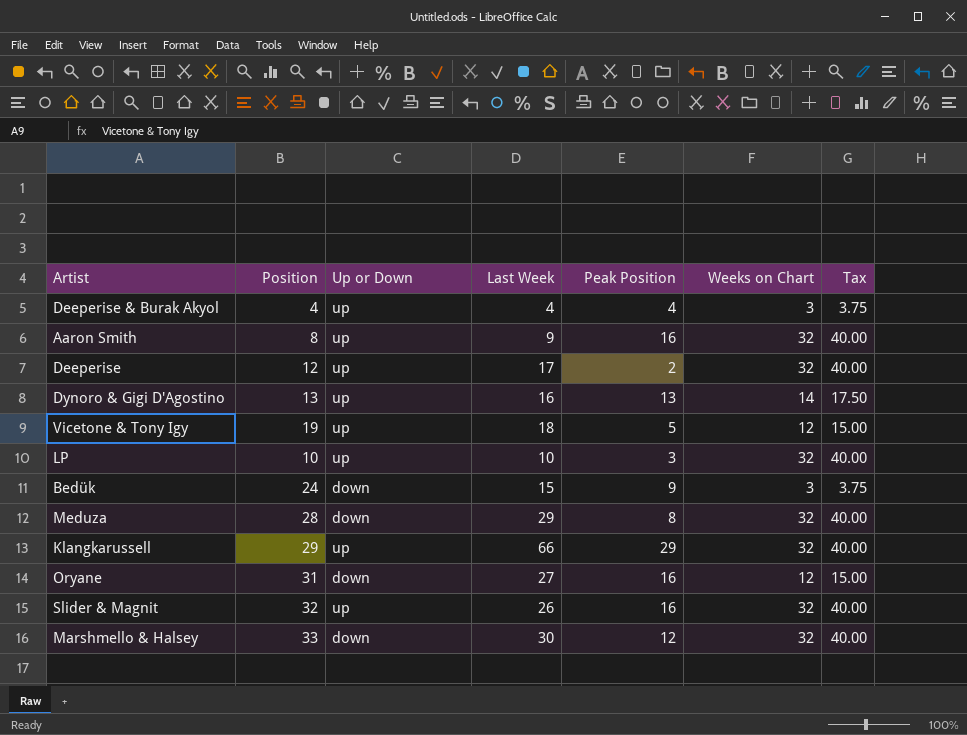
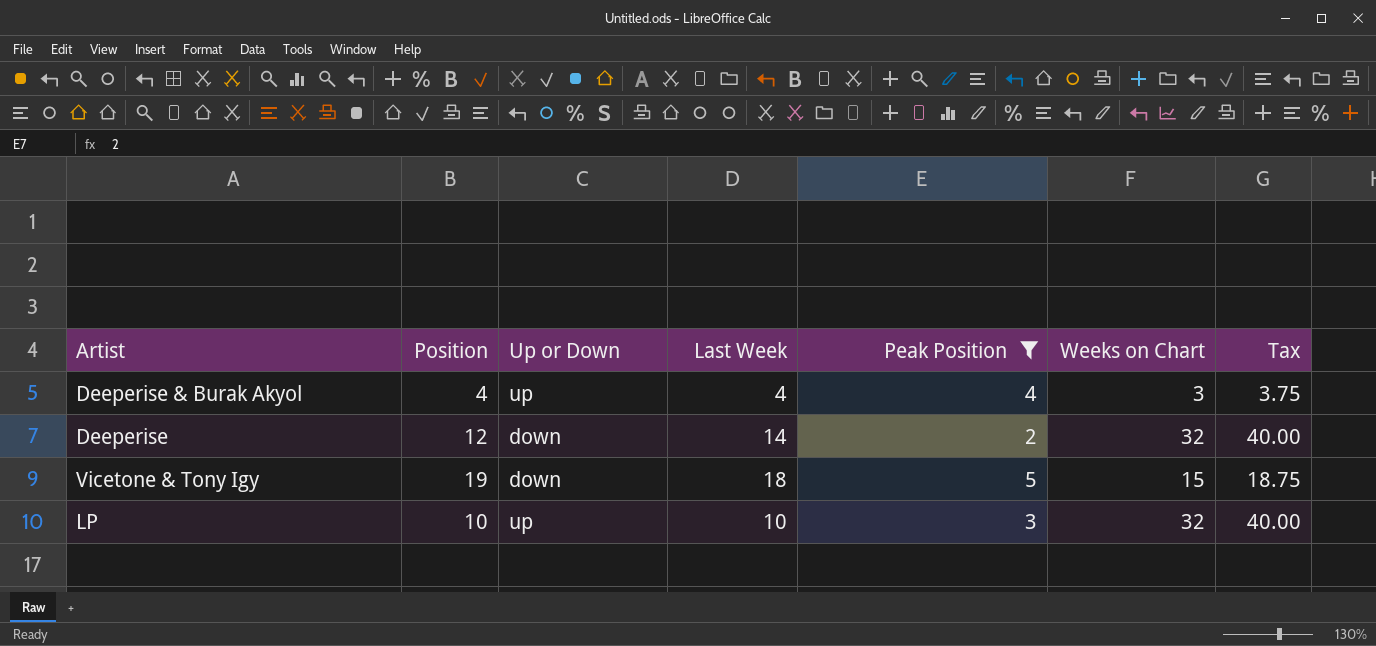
filter: none -> Peak Position <= 5
Deeperise | Up or Down: up -> down
Deeperise | Last Week: 17 -> 14
Vicetone & Tony Igy | Up or Down: up -> down
Vicetone & Tony Igy | Weeks on Chart: 12 -> 15
Vicetone & Tony Igy | Tax: 15.00 -> 18.75

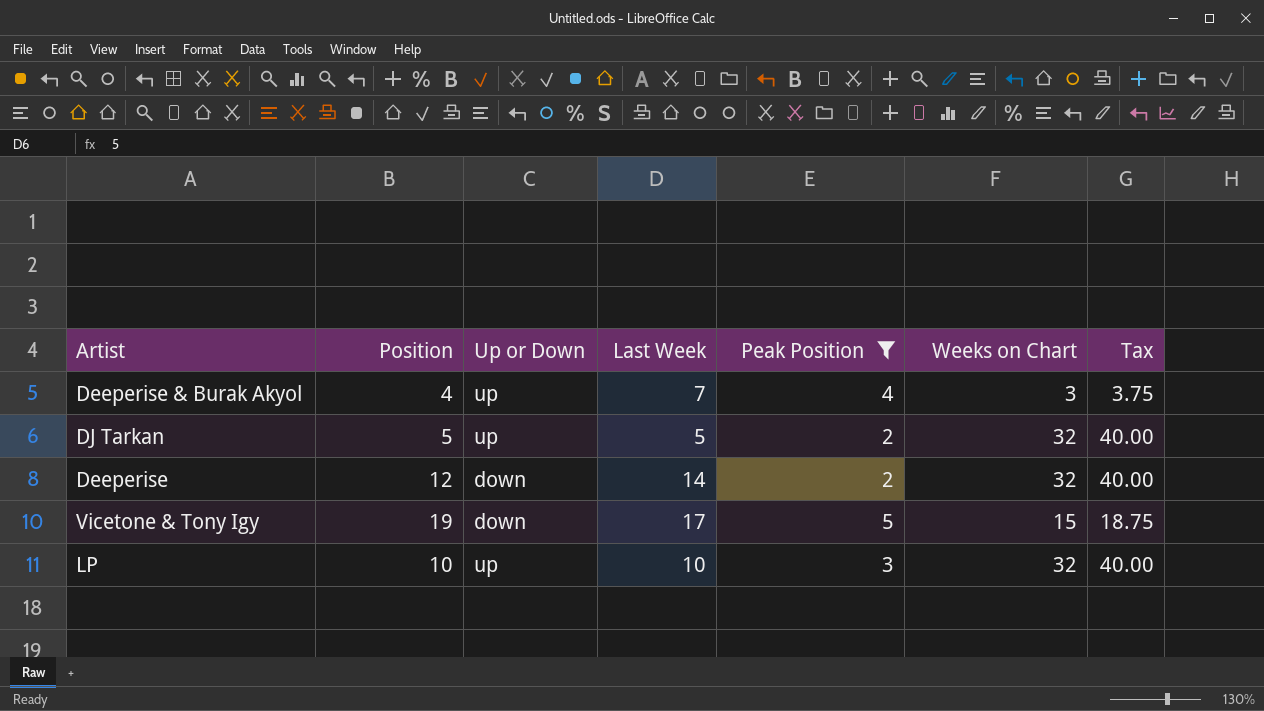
Deeperise & Burak Akyol | Last Week: 4 -> 7
row DJ Tarkan: none -> 5 | up | 5 | 2 | 32 | 40.00
Vicetone & Tony Igy | Last Week: 18 -> 17

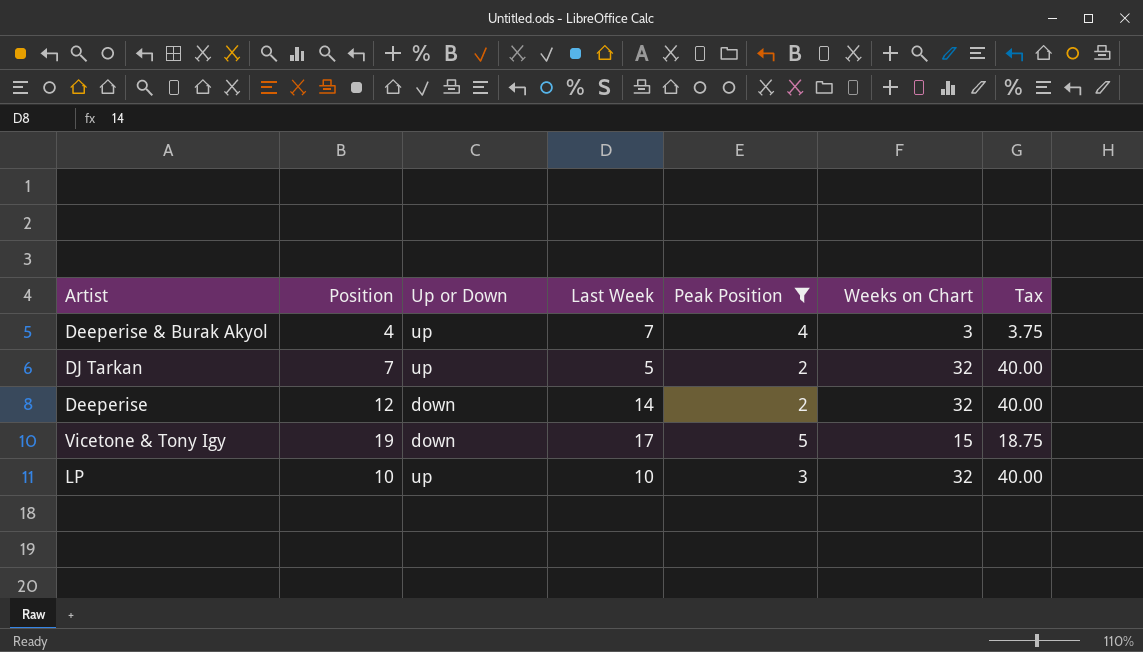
DJ Tarkan | Position: 5 -> 7

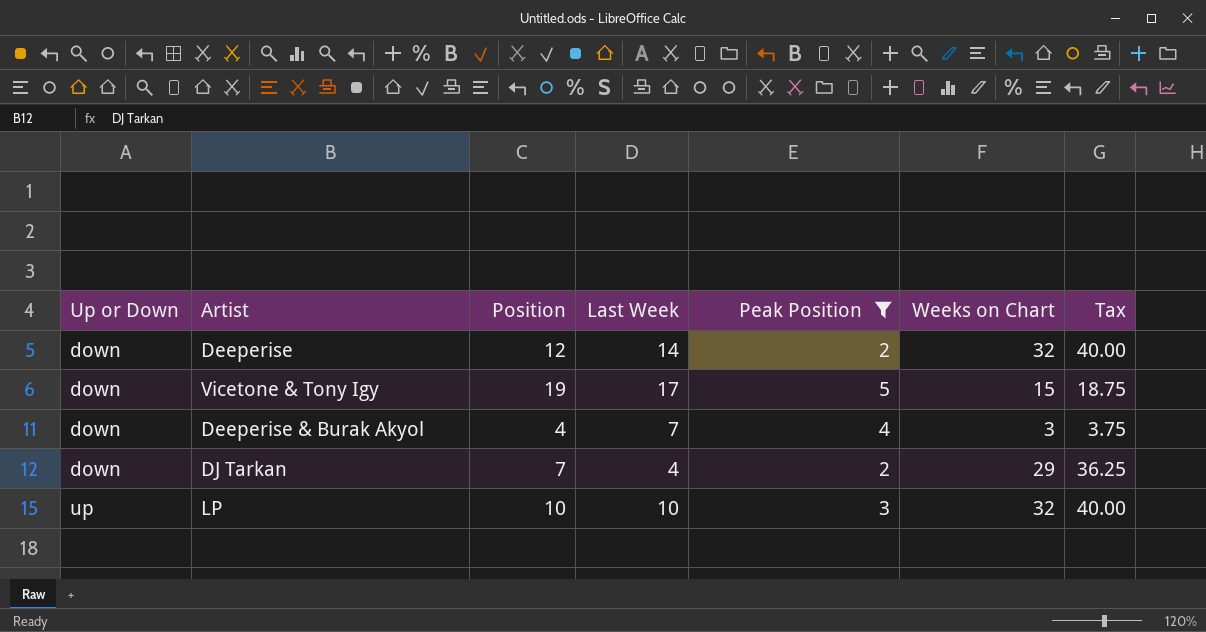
row order: none -> Up or Down ascending
column Up or Down | position: 3 -> 1
Deeperise & Burak Akyol | Up or Down: up -> down
DJ Tarkan | Up or Down: up -> down
DJ Tarkan | Last Week: 5 -> 4
DJ Tarkan | Weeks on Chart: 32 -> 29
DJ Tarkan | Tax: 40.00 -> 36.25

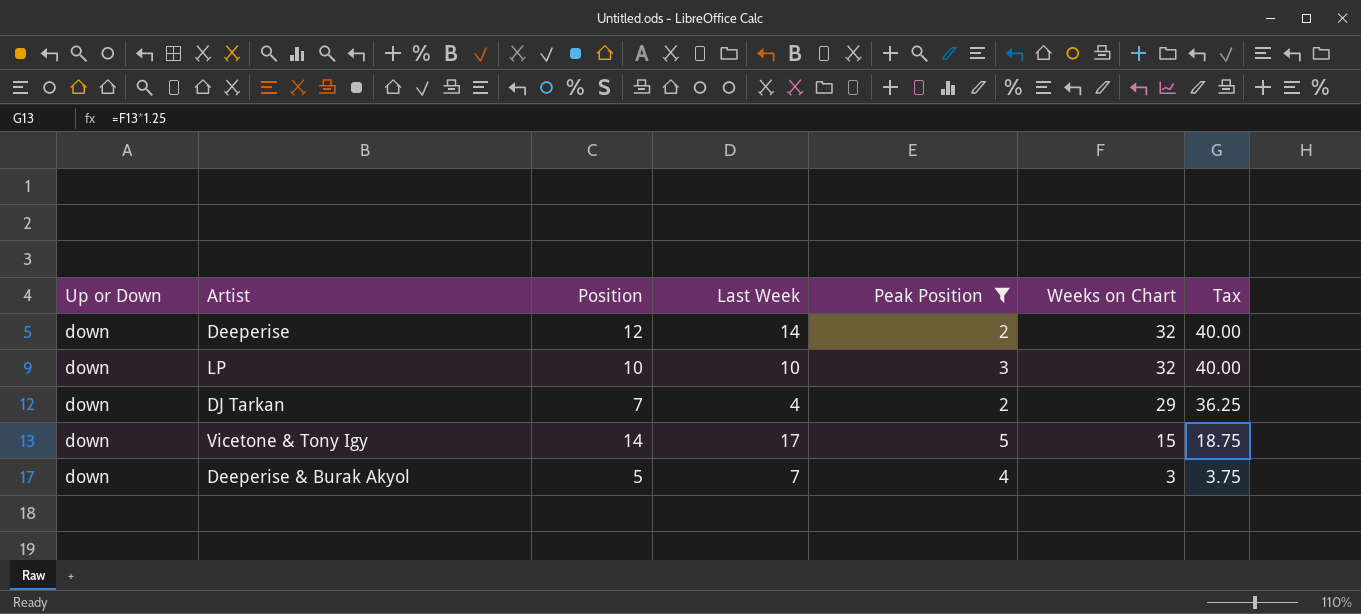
row order: Up or Down ascending -> Weeks on Chart descending
LP | Up or Down: up -> down
Vicetone & Tony Igy | Position: 19 -> 14
Deeperise & Burak Akyol | Position: 4 -> 5

